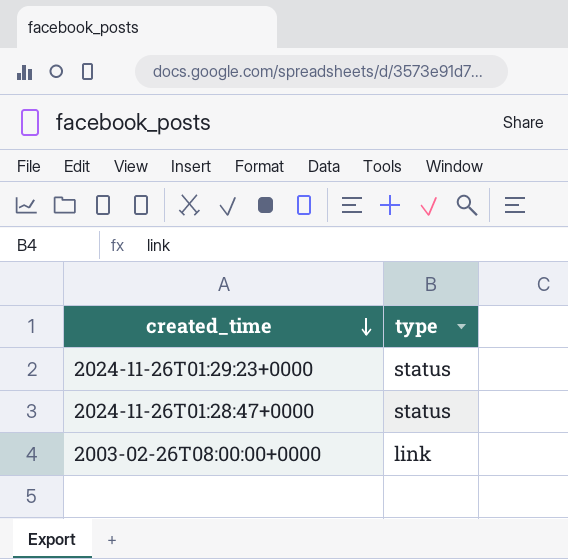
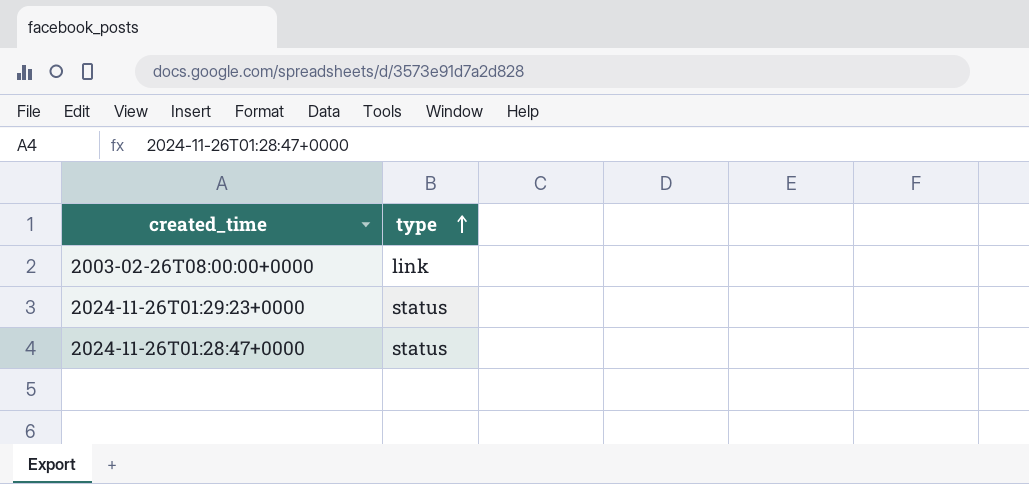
row order: created_time descending -> type ascending

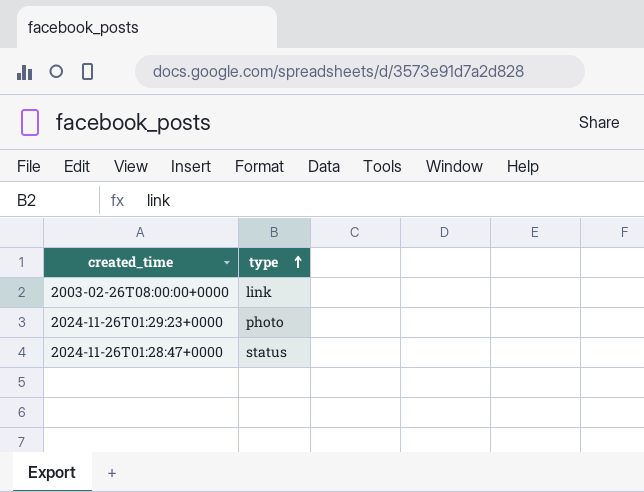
2024-11-26T01:29:23+0000 | type: status -> photo

